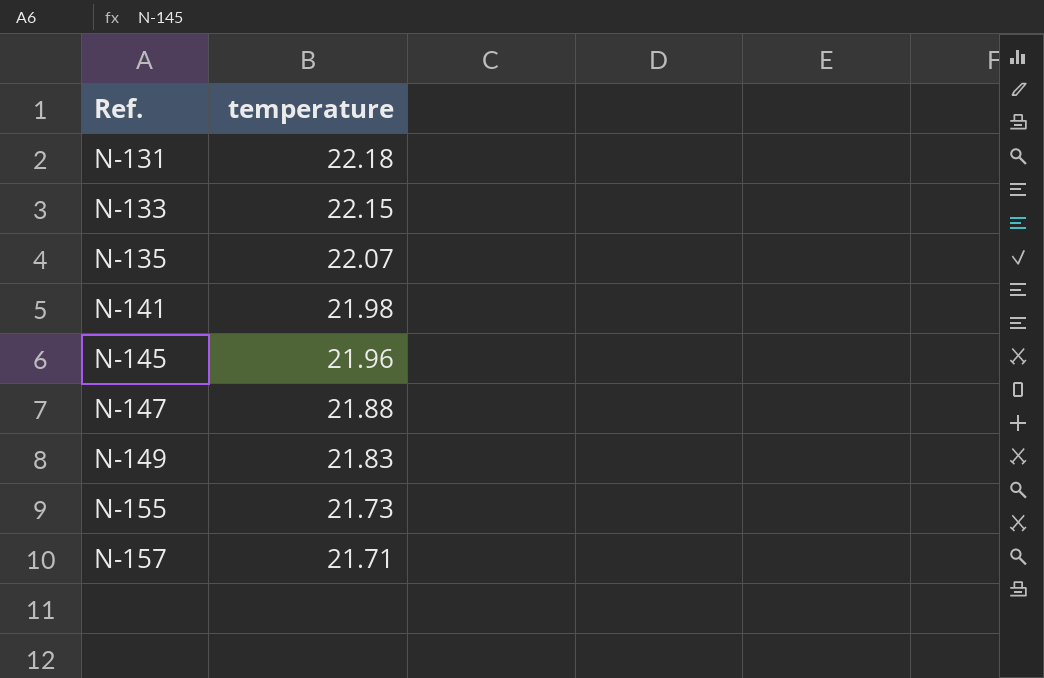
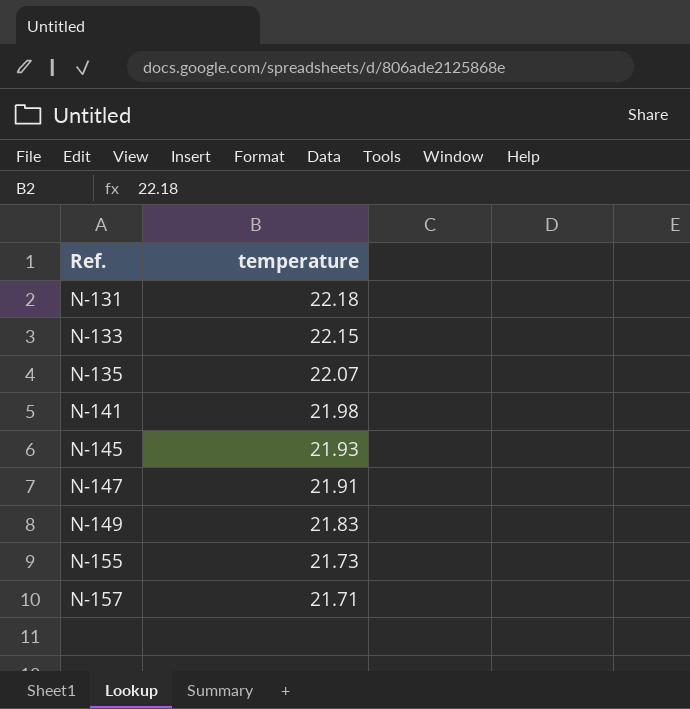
N-145 | temperature: 21.96 -> 21.93
N-147 | temperature: 21.88 -> 21.91

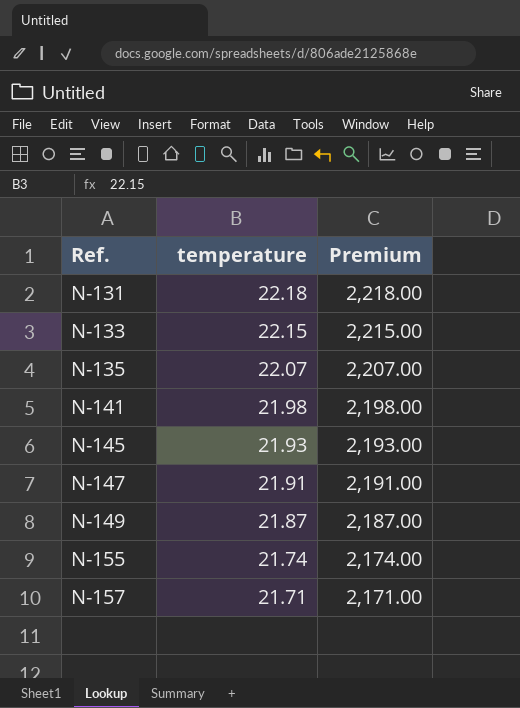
column Premium | formula: none -> [temperature] * 100
N-149 | temperature: 21.83 -> 21.87
N-155 | temperature: 21.73 -> 21.74

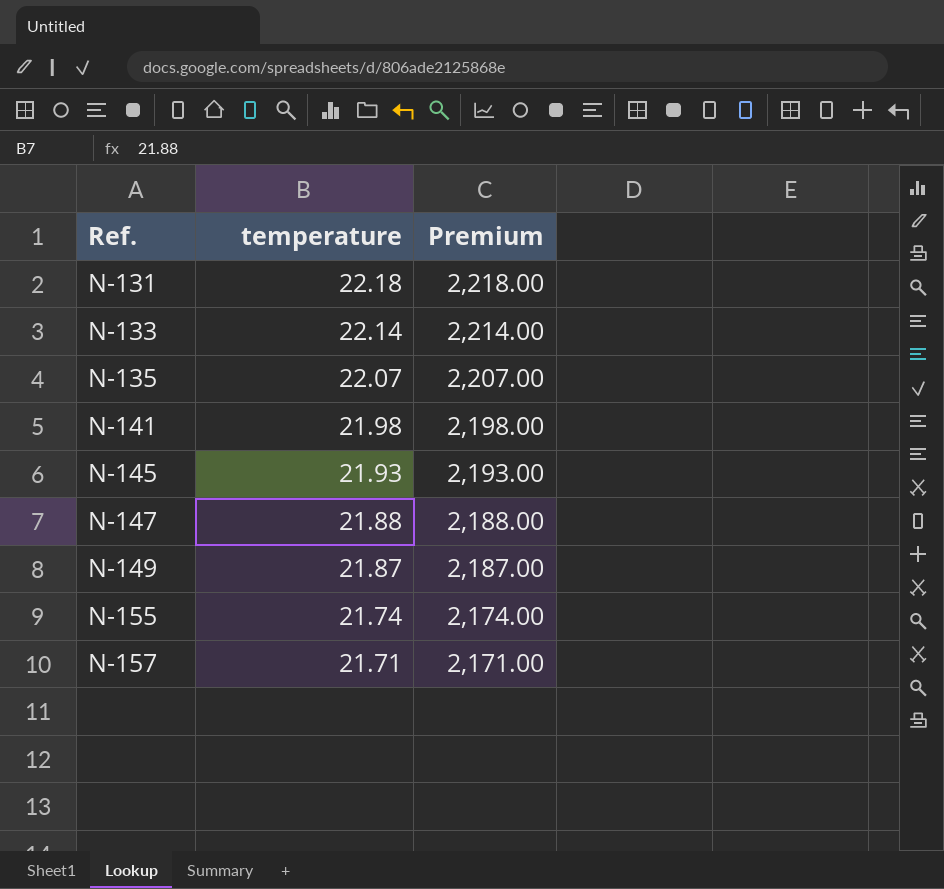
N-133 | temperature: 22.15 -> 22.14
N-133 | Premium: 2,215.00 -> 2,214.00
N-147 | temperature: 21.91 -> 21.88
N-147 | Premium: 2,191.00 -> 2,188.00

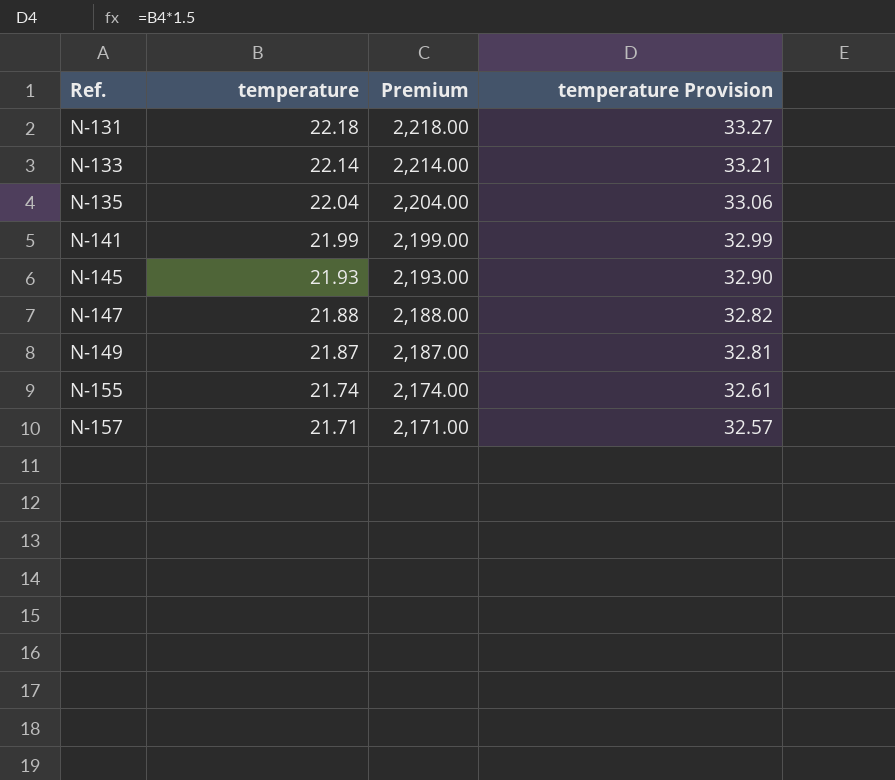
column temperature Provision | formula: none -> [temperature] * 1.5
N-135 | temperature: 22.07 -> 22.04
N-135 | Premium: 2,207.00 -> 2,204.00
N-141 | temperature: 21.98 -> 21.99
N-141 | Premium: 2,198.00 -> 2,199.00

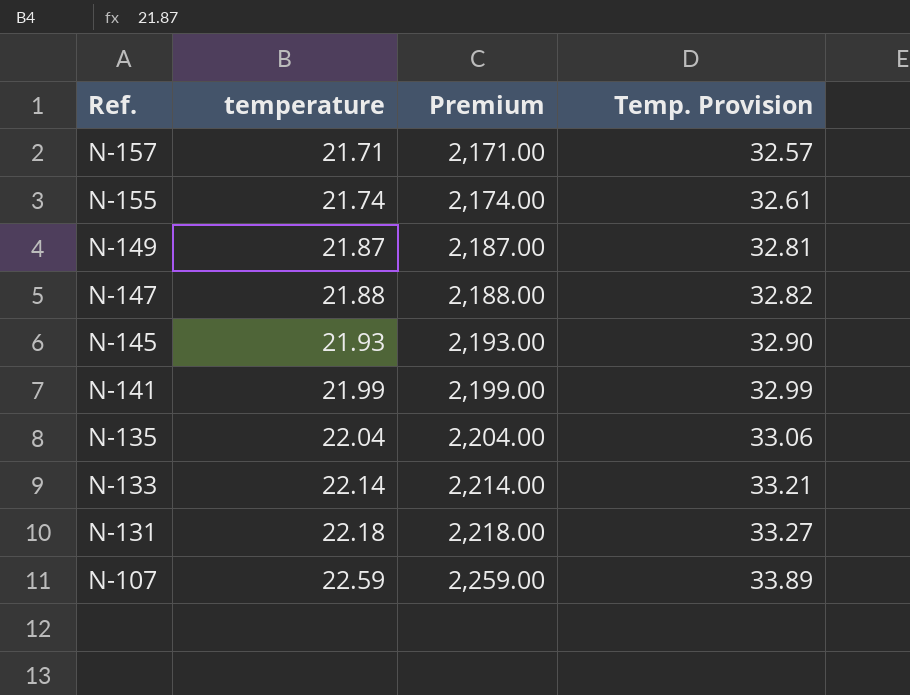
row order: Ref. ascending -> Ref. descending
column name: temperature Provision -> Temp. Provision
row N-107: none -> 22.59 | 2,259.00 | 33.89

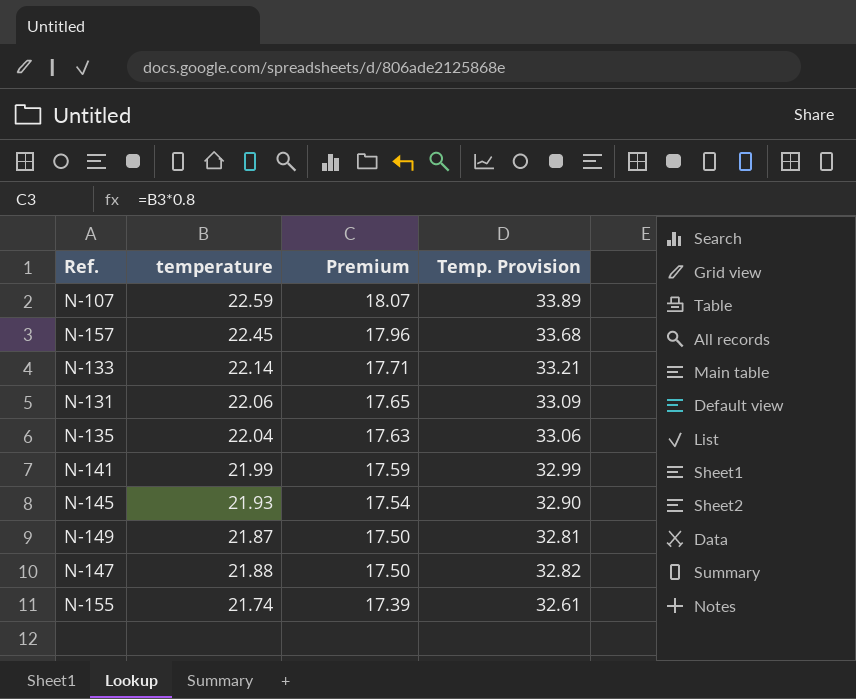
row order: Ref. descending -> Premium descending
column Premium | formula: [temperature] * 100 -> [temperature] * 0.8
N-157 | temperature: 21.71 -> 22.45
N-157 | Temp. Provision: 32.57 -> 33.68
N-131 | temperature: 22.18 -> 22.06
N-131 | Temp. Provision: 33.27 -> 33.09

